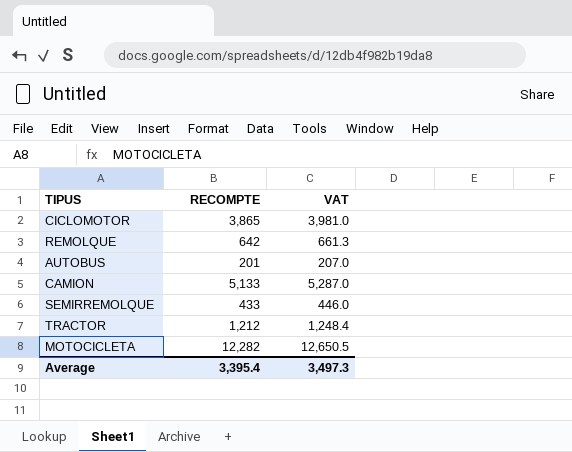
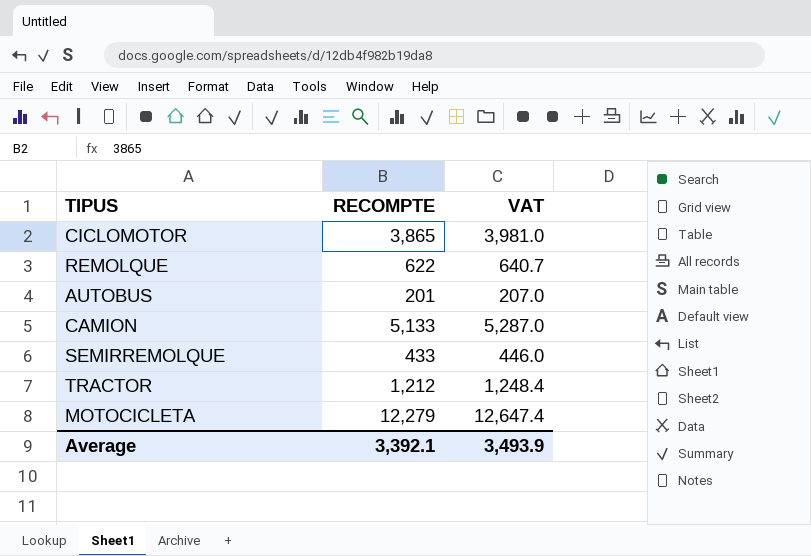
REMOLQUE | RECOMPTE: 642 -> 622
REMOLQUE | VAT: 661.3 -> 640.7
MOTOCICLETA | RECOMPTE: 12,282 -> 12,279
MOTOCICLETA | VAT: 12,650.5 -> 12,647.4
Average | RECOMPTE: 3,395.4 -> 3,392.1
Average | VAT: 3,497.3 -> 3,493.9

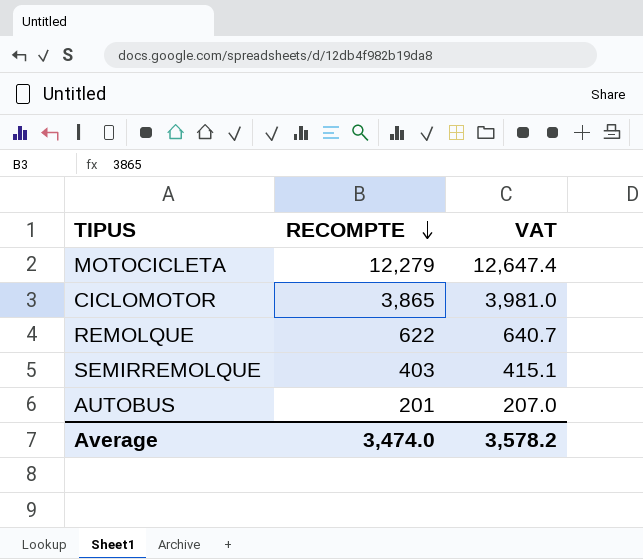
row order: none -> RECOMPTE descending
row CAMION: 5,133 | 5,287.0 -> none
row TRACTOR: 1,212 | 1,248.4 -> none
SEMIRREMOLQUE | RECOMPTE: 433 -> 403
SEMIRREMOLQUE | VAT: 446.0 -> 415.1
Average | RECOMPTE: 3,392.1 -> 3,474.0
Average | VAT: 3,493.9 -> 3,578.2

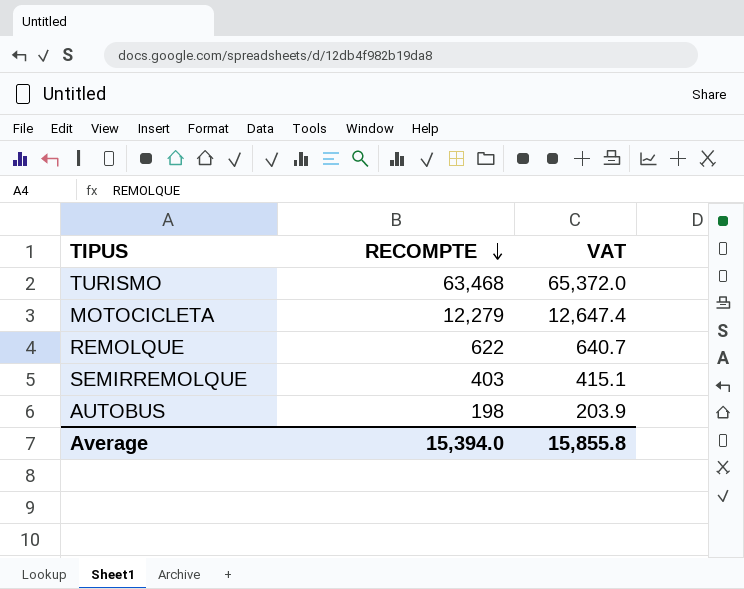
row CICLOMOTOR: 3,865 | 3,981.0 -> none
row TURISMO: none -> 63,468 | 65,372.0
AUTOBUS | RECOMPTE: 201 -> 198
AUTOBUS | VAT: 207.0 -> 203.9
Average | RECOMPTE: 3,474.0 -> 15,394.0
Average | VAT: 3,578.2 -> 15,855.8

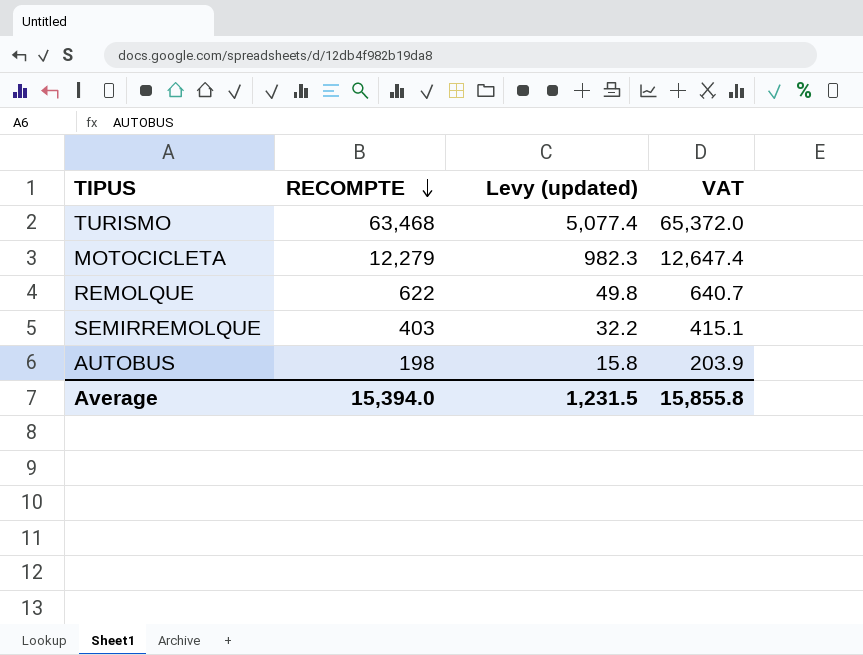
column Levy (updated) | formula: none -> [RECOMPTE] * 0.08

